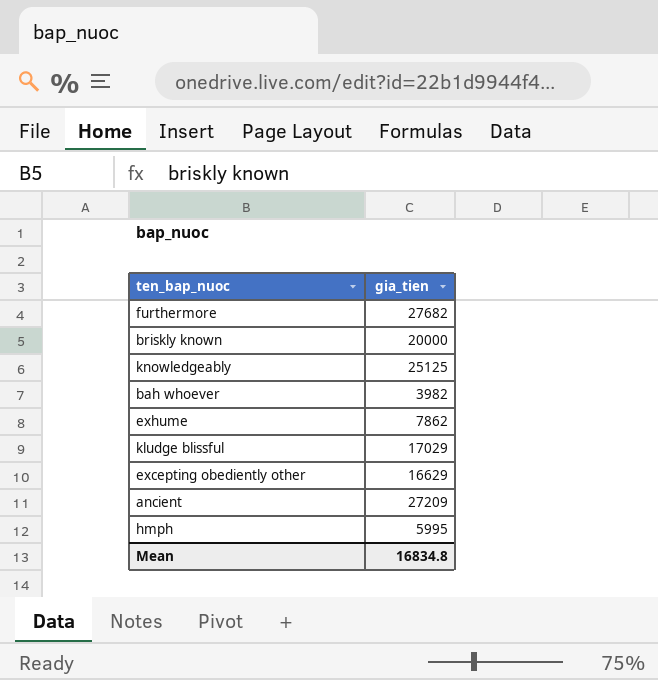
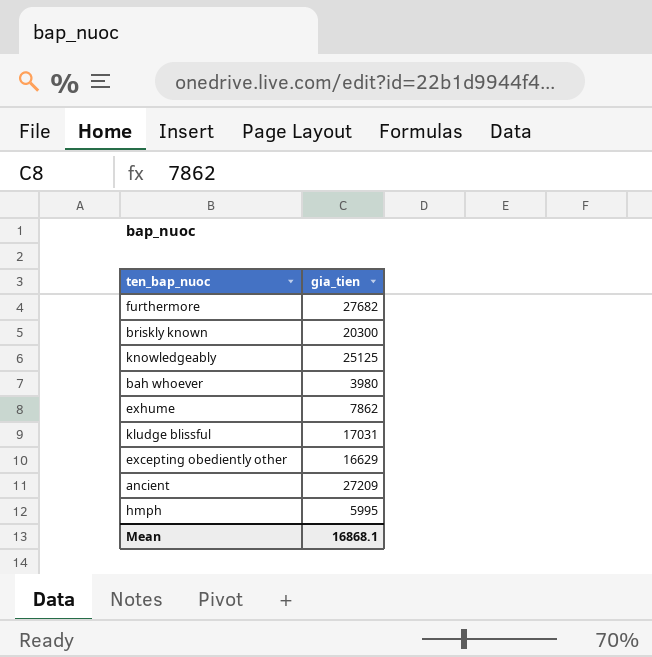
briskly known | gia_tien: 20000 -> 20300
bah whoever | gia_tien: 3982 -> 3980
kludge blissful | gia_tien: 17029 -> 17031
Mean | gia_tien: 16834.8 -> 16868.1

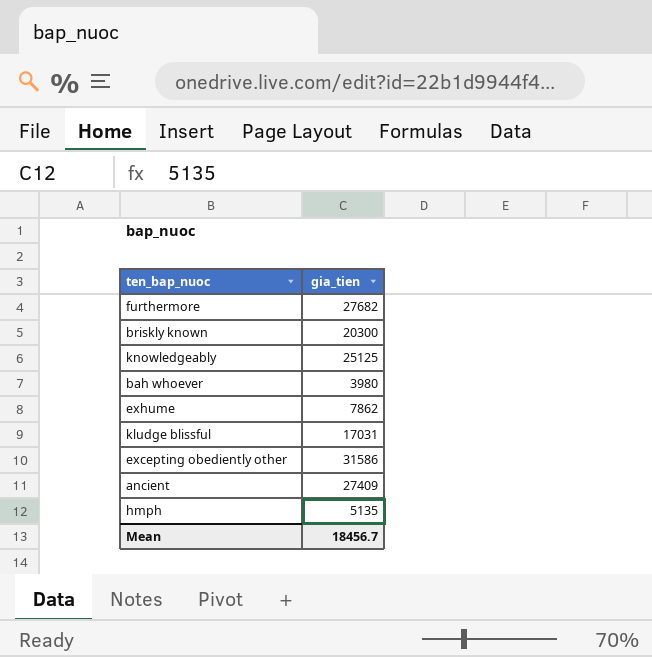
excepting obediently other | gia_tien: 16629 -> 31586
ancient | gia_tien: 27209 -> 27409
hmph | gia_tien: 5995 -> 5135
Mean | gia_tien: 16868.1 -> 18456.7

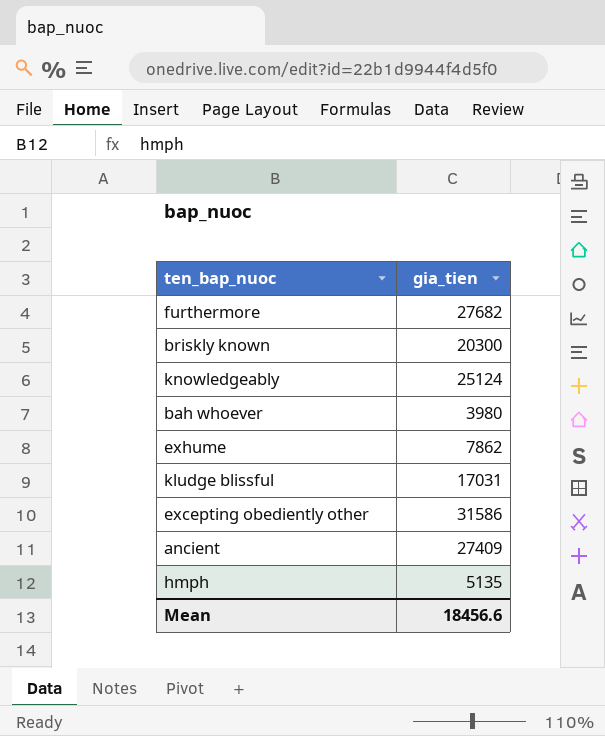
knowledgeably | gia_tien: 25125 -> 25124
Mean | gia_tien: 18456.7 -> 18456.6

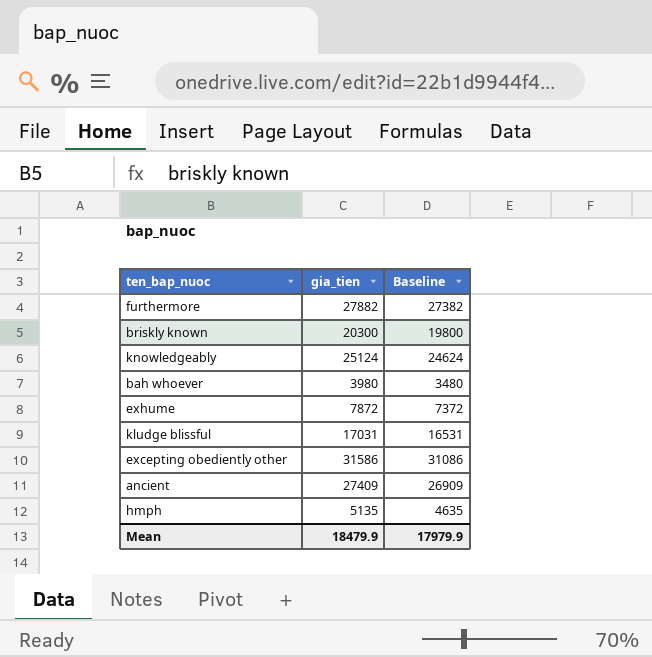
column Baseline | formula: none -> [gia_tien] - 500
furthermore | gia_tien: 27682 -> 27882
exhume | gia_tien: 7862 -> 7872
Mean | gia_tien: 18456.6 -> 18479.9

